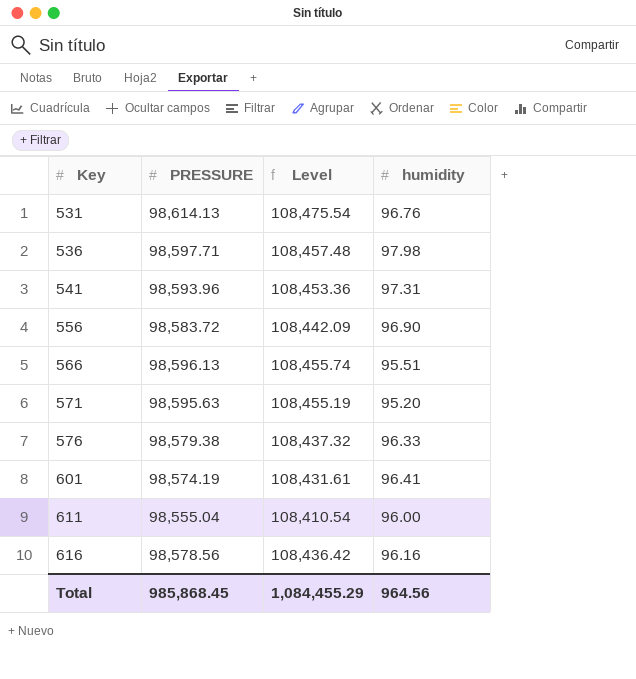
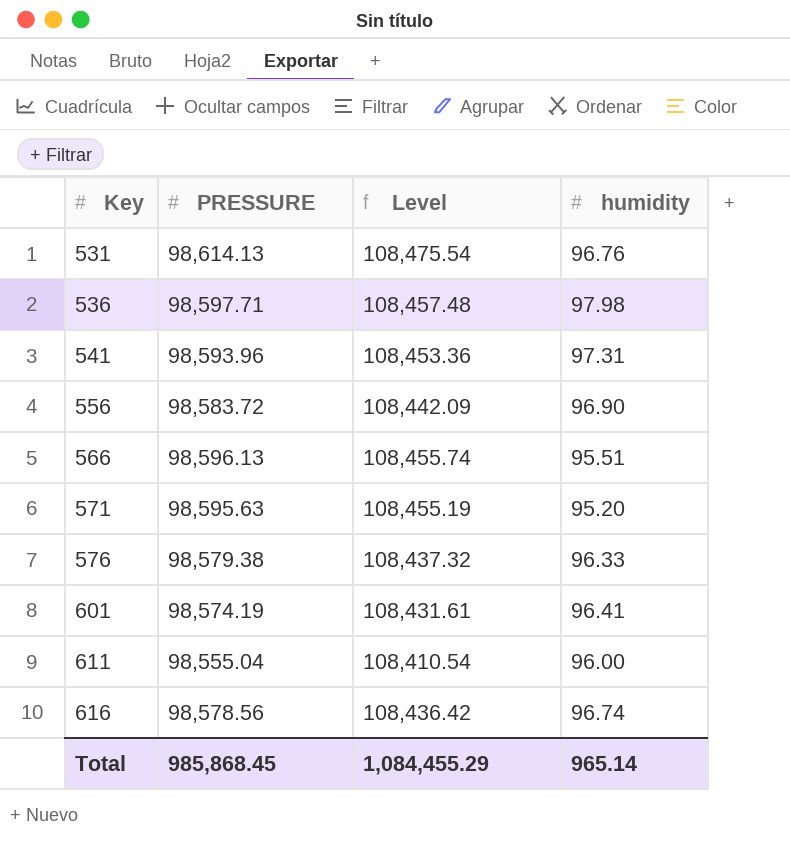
616 | humidity: 96.16 -> 96.74
Total | humidity: 964.56 -> 965.14

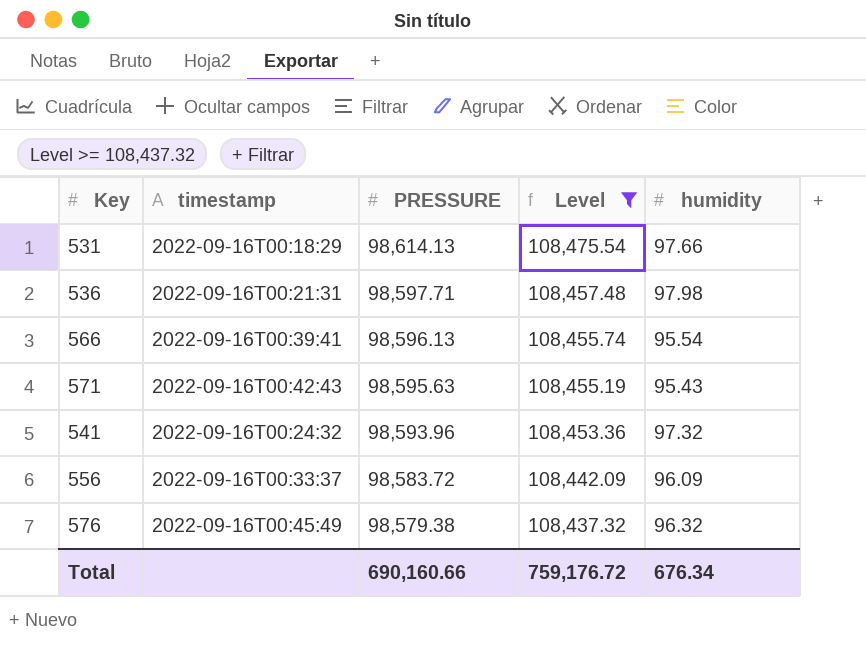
filter: none -> Level >= 108,437.32
row order: Key ascending -> PRESSURE descending
column timestamp | position: none -> 2
531 | humidity: 96.76 -> 97.66
566 | humidity: 95.51 -> 95.54
571 | humidity: 95.20 -> 95.43
541 | humidity: 97.31 -> 97.32
556 | humidity: 96.90 -> 96.09
576 | humidity: 96.33 -> 96.32
Total | PRESSURE: 985,868.45 -> 690,160.66
Total | Level: 1,084,455.29 -> 759,176.72
Total | humidity: 965.14 -> 676.34

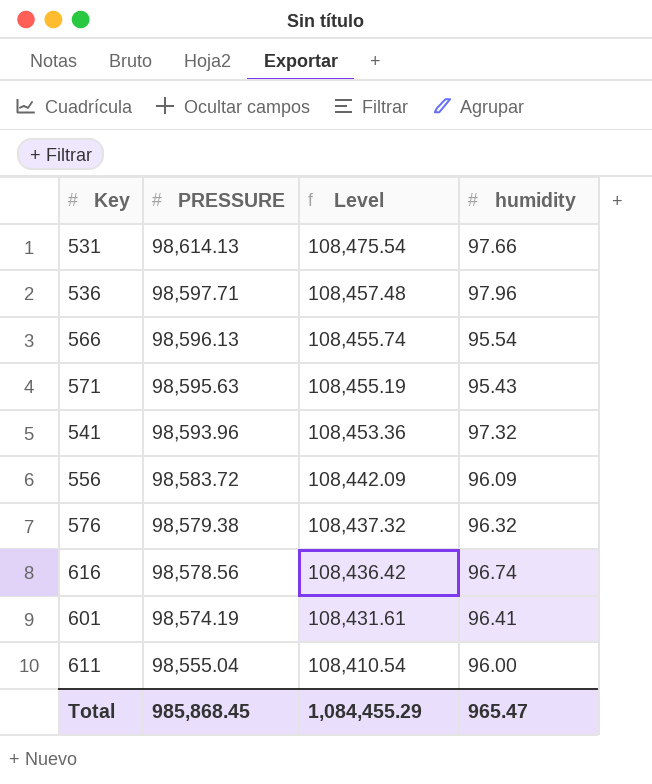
filter: Level >= 108,437.32 -> none
column timestamp | position: 2 -> none
536 | humidity: 97.98 -> 97.96
Total | PRESSURE: 690,160.66 -> 985,868.45
Total | Level: 759,176.72 -> 1,084,455.29
Total | humidity: 676.34 -> 965.47

